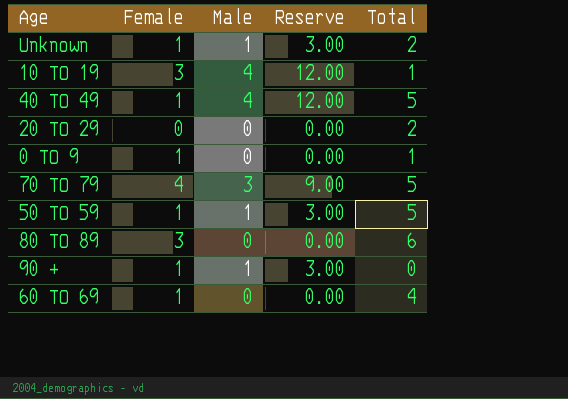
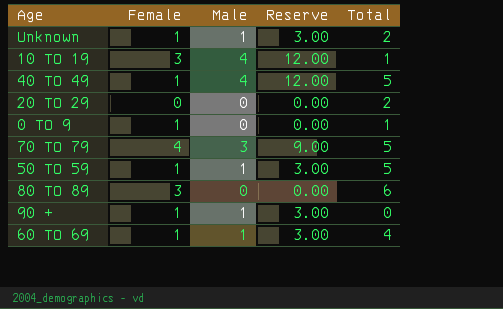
60 TO 69 | Male: 0 -> 1
60 TO 69 | Reserve: 0.00 -> 3.00

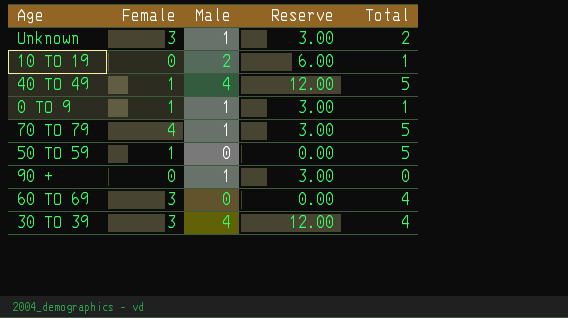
row 20 TO 29: 0 | 0 | 0.00 | 2 -> none
row 80 TO 89: 3 | 0 | 0.00 | 6 -> none
Unknown | Female: 1 -> 3
10 TO 19 | Female: 3 -> 0
10 TO 19 | Male: 4 -> 2
10 TO 19 | Reserve: 12.00 -> 6.00
0 TO 9 | Male: 0 -> 1
0 TO 9 | Reserve: 0.00 -> 3.00
70 TO 79 | Male: 3 -> 1
70 TO 79 | Reserve: 9.00 -> 3.00
50 TO 59 | Male: 1 -> 0
50 TO 59 | Reserve: 3.00 -> 0.00
90 + | Female: 1 -> 0
60 TO 69 | Female: 1 -> 3
60 TO 69 | Male: 1 -> 0
60 TO 69 | Reserve: 3.00 -> 0.00
row 30 TO 39: none -> 3 | 4 | 12.00 | 4

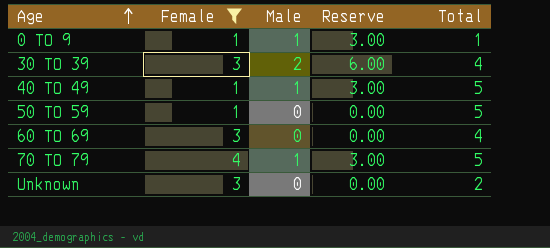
filter: none -> Female != 0
row order: none -> Age ascending
30 TO 39 | Male: 4 -> 2
30 TO 39 | Reserve: 12.00 -> 6.00
40 TO 49 | Male: 4 -> 1
40 TO 49 | Reserve: 12.00 -> 3.00
Unknown | Male: 1 -> 0
Unknown | Reserve: 3.00 -> 0.00

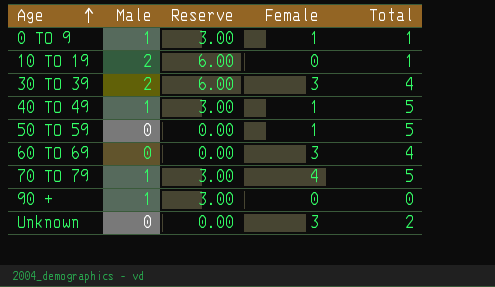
filter: Female != 0 -> none
column Female | position: 2 -> 4

